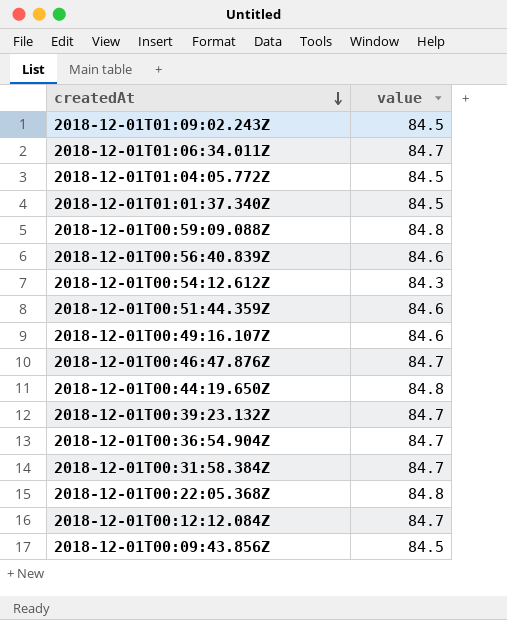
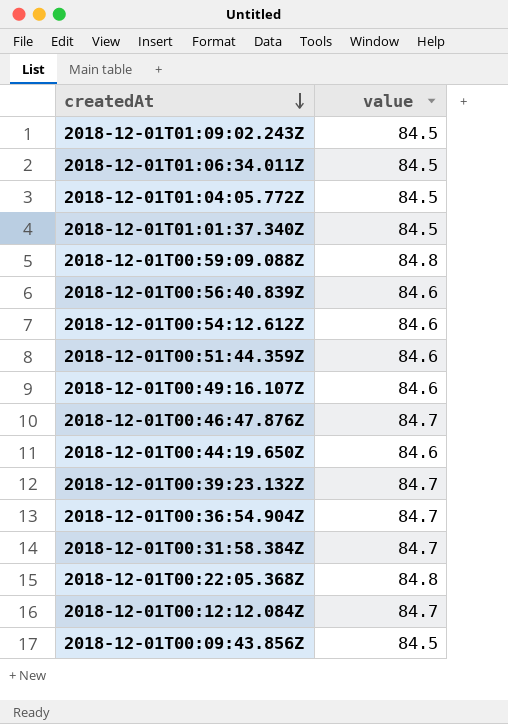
2018-12-01T01:06:34.011Z | value: 84.7 -> 84.5
2018-12-01T00:54:12.612Z | value: 84.3 -> 84.6
2018-12-01T00:44:19.650Z | value: 84.8 -> 84.6

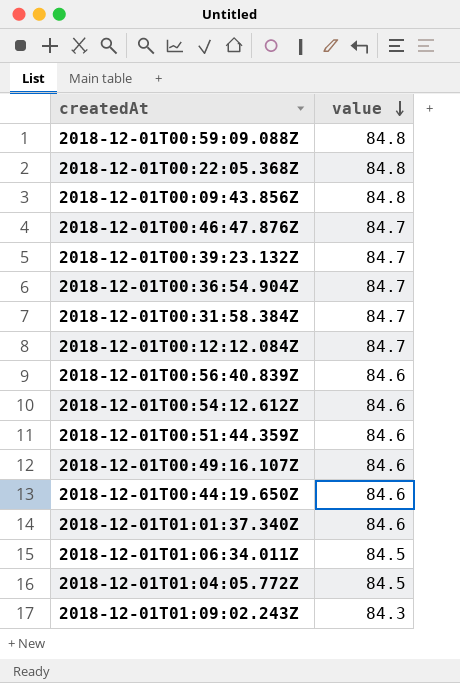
row order: createdAt descending -> value descending
2018-12-01T00:09:43.856Z | value: 84.5 -> 84.8
2018-12-01T01:01:37.340Z | value: 84.5 -> 84.6
2018-12-01T01:09:02.243Z | value: 84.5 -> 84.3

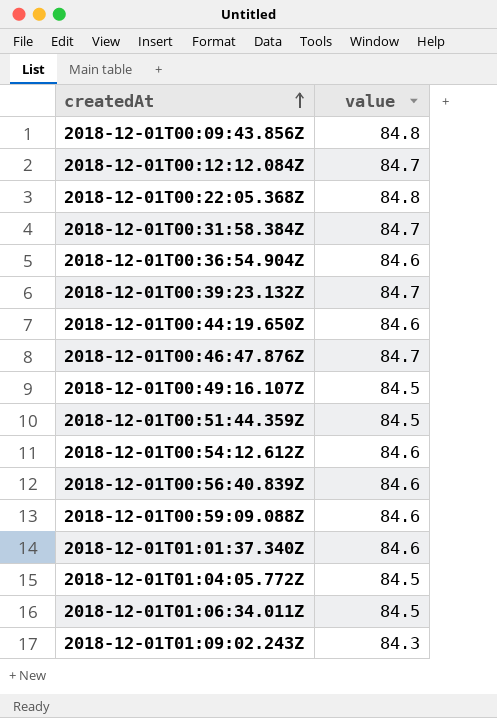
row order: value descending -> createdAt ascending
2018-12-01T00:36:54.904Z | value: 84.7 -> 84.6
2018-12-01T00:49:16.107Z | value: 84.6 -> 84.5
2018-12-01T00:51:44.359Z | value: 84.6 -> 84.5
2018-12-01T00:59:09.088Z | value: 84.8 -> 84.6

